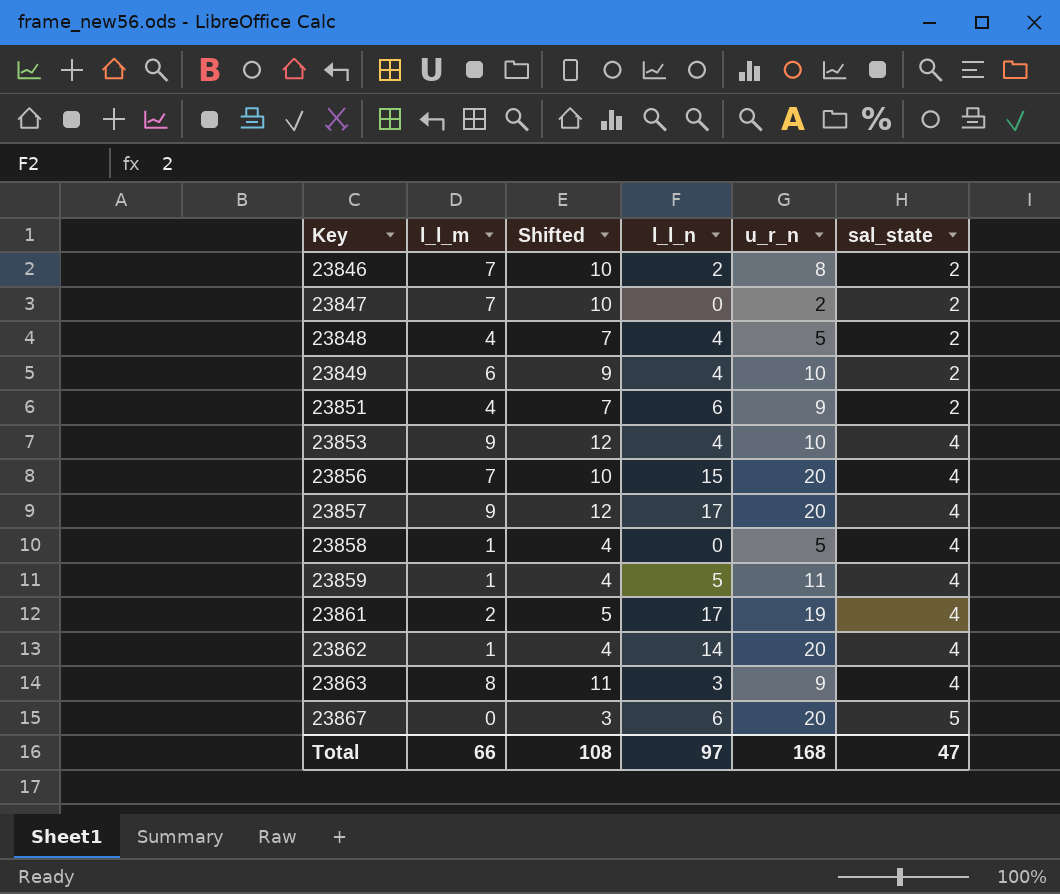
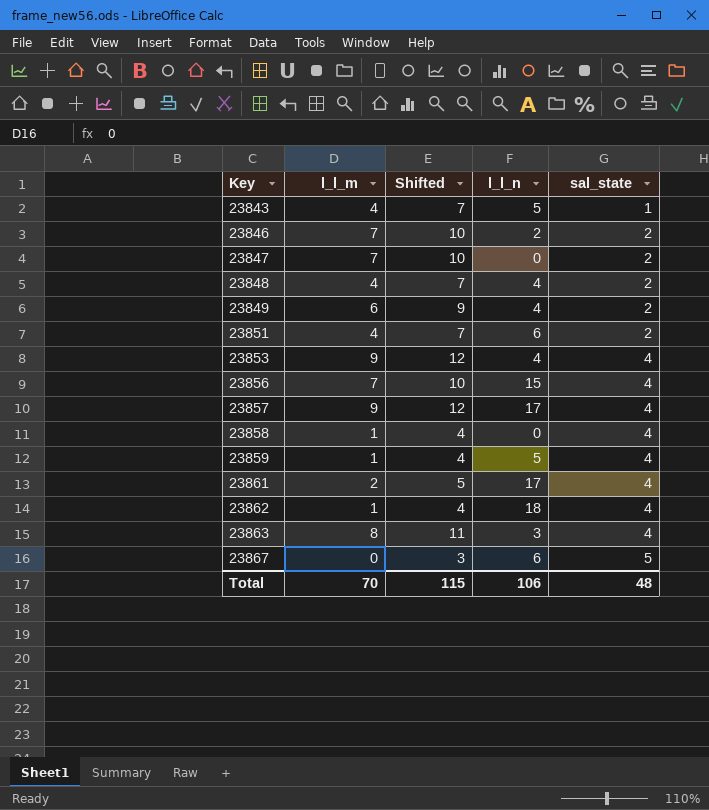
column u_r_n | position: 5 -> none
row 23843: none -> 4 | 7 | 5 | 1
23862 | l_l_n: 14 -> 18
Total | l_l_m: 66 -> 70
Total | Shifted: 108 -> 115
Total | l_l_n: 97 -> 106
Total | sal_state: 47 -> 48

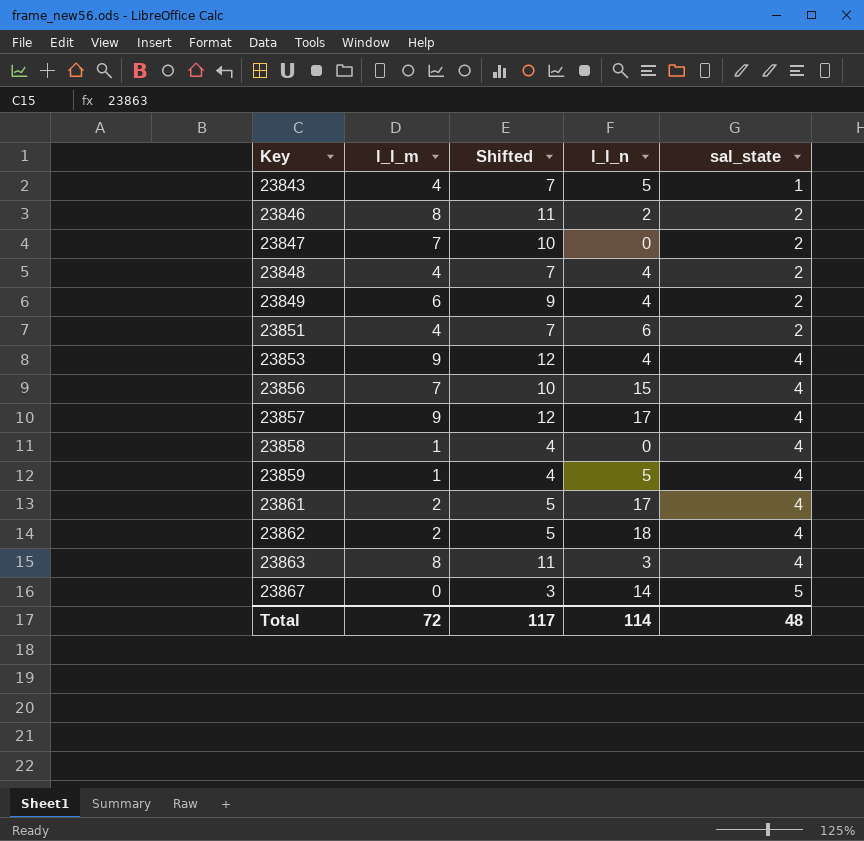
23846 | l_l_m: 7 -> 8
23846 | Shifted: 10 -> 11
23862 | l_l_m: 1 -> 2
23862 | Shifted: 4 -> 5
23867 | l_l_n: 6 -> 14
Total | l_l_m: 70 -> 72
Total | Shifted: 115 -> 117
Total | l_l_n: 106 -> 114

